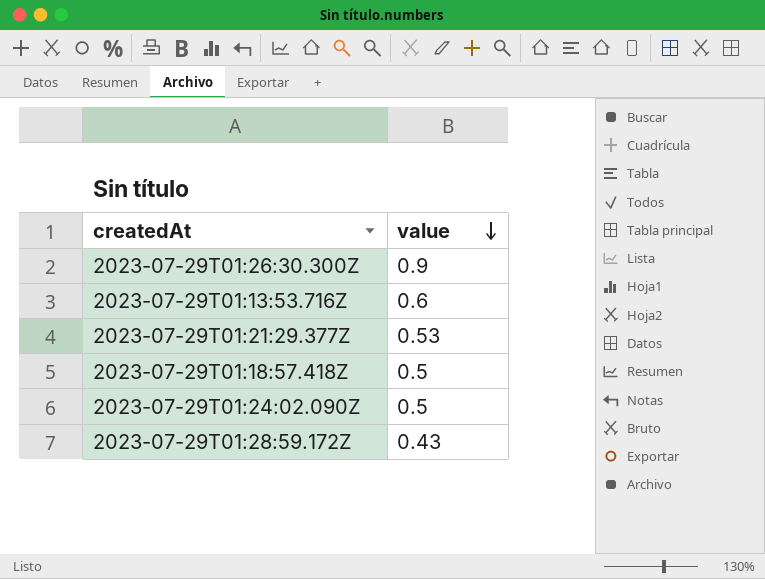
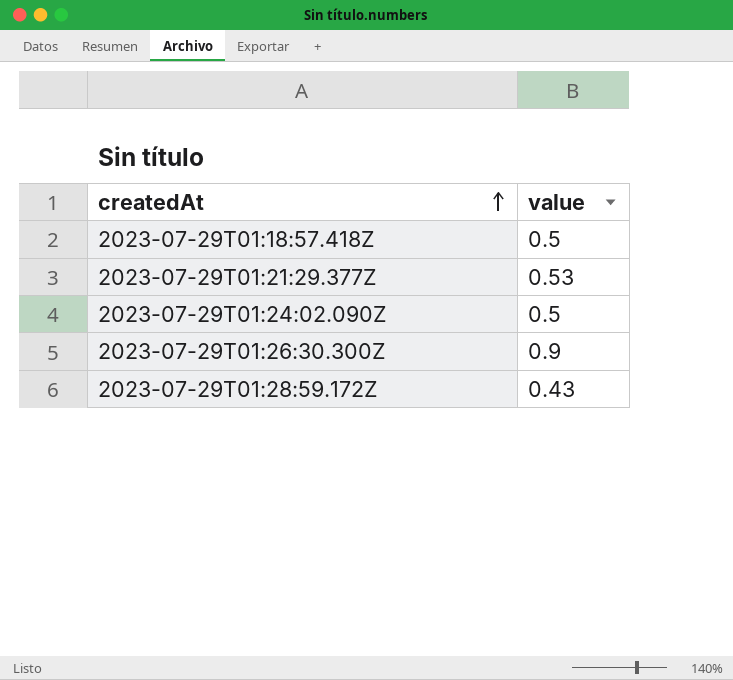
row order: value descending -> createdAt ascending
row 2023-07-29T01:13:53.716Z: 0.6 -> none

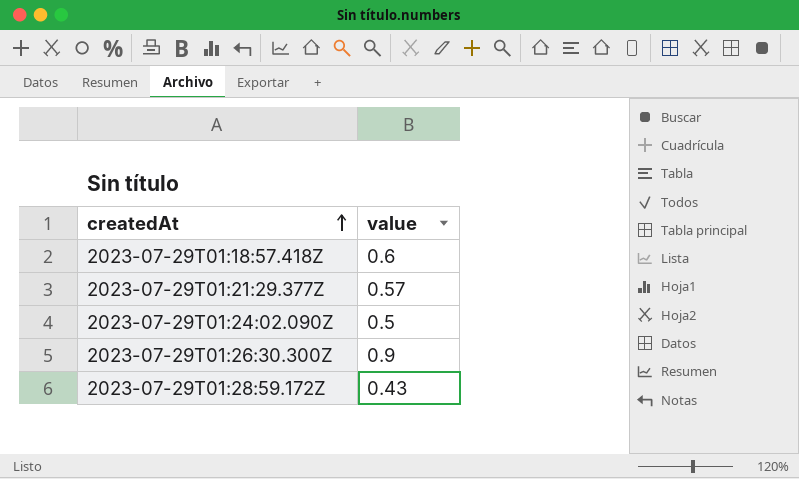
2023-07-29T01:18:57.418Z | value: 0.5 -> 0.6
2023-07-29T01:21:29.377Z | value: 0.53 -> 0.57

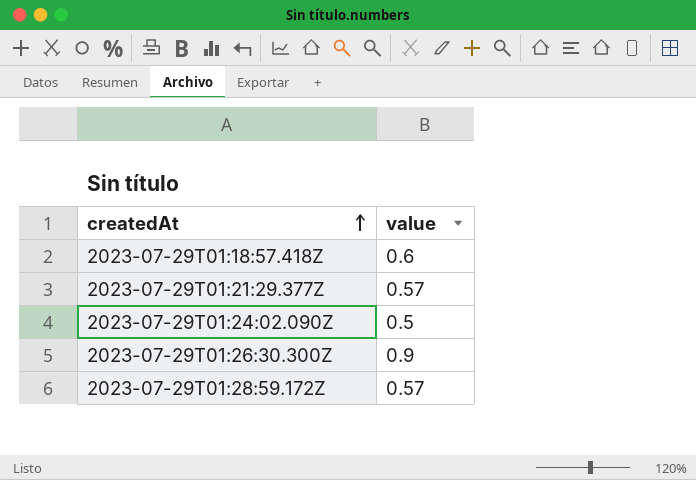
2023-07-29T01:28:59.172Z | value: 0.43 -> 0.57

